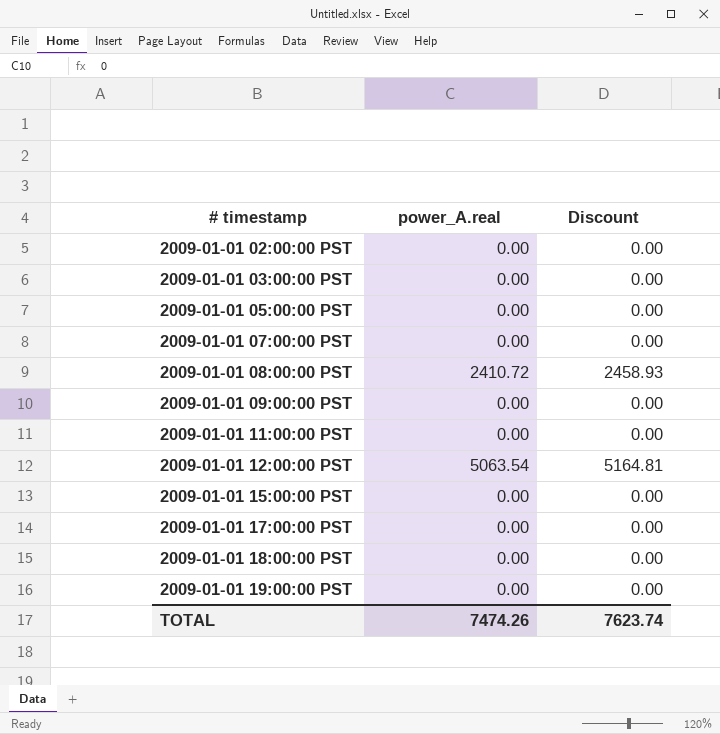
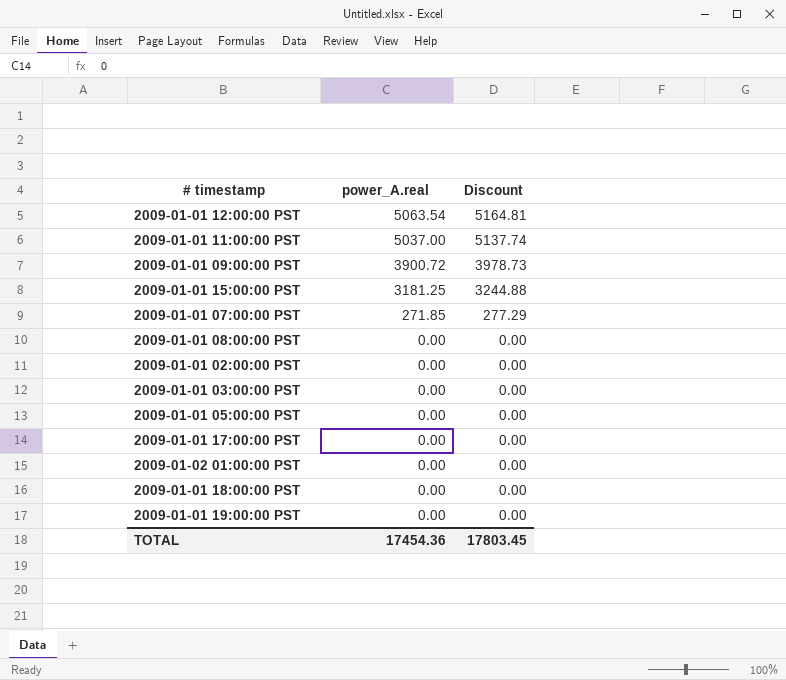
row order: # timestamp ascending -> power_A.real descending
2009-01-01 11:00:00 PST | power_A.real: 0.00 -> 5037.00
2009-01-01 11:00:00 PST | Discount: 0.00 -> 5137.74
2009-01-01 09:00:00 PST | power_A.real: 0.00 -> 3900.72
2009-01-01 09:00:00 PST | Discount: 0.00 -> 3978.73
2009-01-01 15:00:00 PST | power_A.real: 0.00 -> 3181.25
2009-01-01 15:00:00 PST | Discount: 0.00 -> 3244.88
2009-01-01 07:00:00 PST | power_A.real: 0.00 -> 271.85
2009-01-01 07:00:00 PST | Discount: 0.00 -> 277.29
2009-01-01 08:00:00 PST | power_A.real: 2410.72 -> 0.00
2009-01-01 08:00:00 PST | Discount: 2458.93 -> 0.00
row 2009-01-02 01:00:00 PST: none -> 0.00 | 0.00
TOTAL | power_A.real: 7474.26 -> 17454.36
TOTAL | Discount: 7623.74 -> 17803.45

